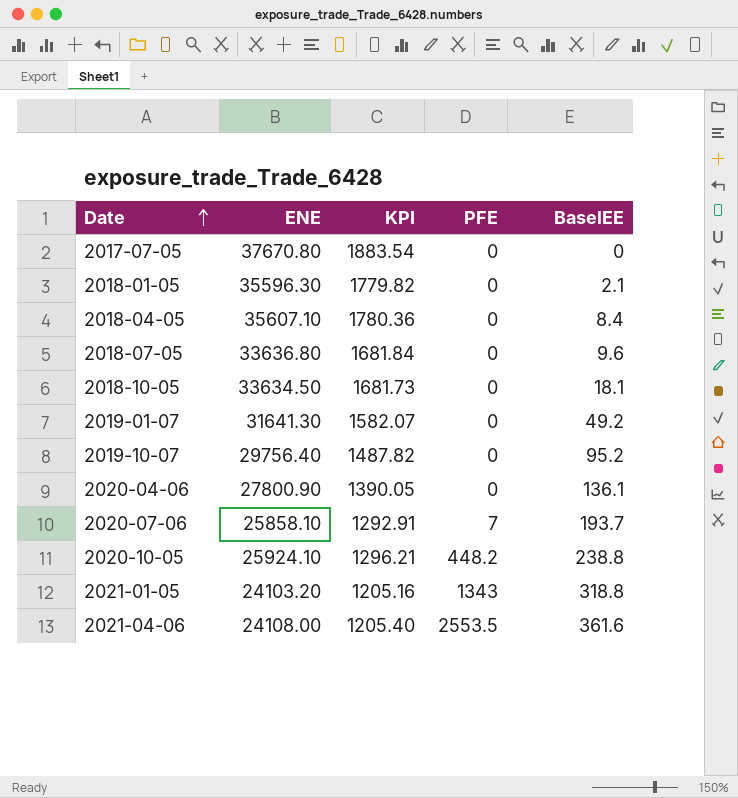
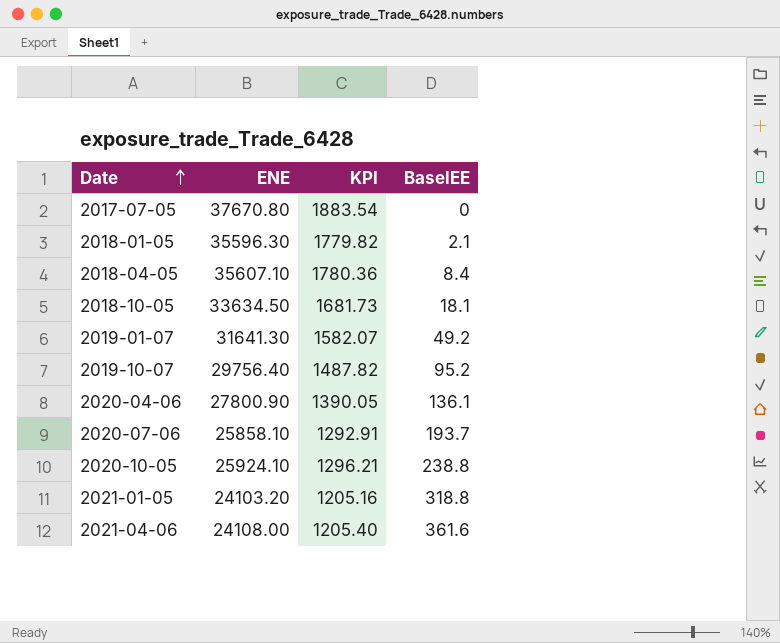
column PFE | position: 4 -> none
row 2018-07-05: 33636.80 | 1681.84 | 0 | 9.6 -> none

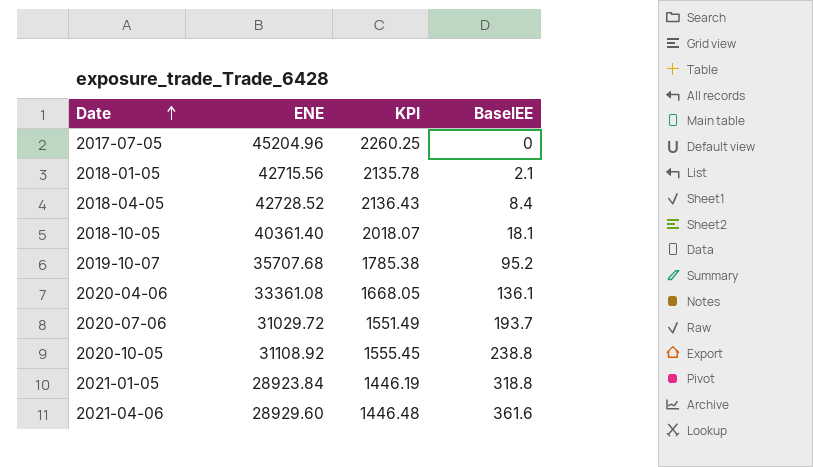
row 2019-01-07: 31641.30 | 1582.07 | 49.2 -> none
2017-07-05 | ENE: 37670.80 -> 45204.96
2017-07-05 | KPI: 1883.54 -> 2260.25
2018-01-05 | ENE: 35596.30 -> 42715.56
2018-01-05 | KPI: 1779.82 -> 2135.78
2018-04-05 | ENE: 35607.10 -> 42728.52
2018-04-05 | KPI: 1780.36 -> 2136.43
2018-10-05 | ENE: 33634.50 -> 40361.40
2018-10-05 | KPI: 1681.73 -> 2018.07
2019-10-07 | ENE: 29756.40 -> 35707.68
2019-10-07 | KPI: 1487.82 -> 1785.38
2020-04-06 | ENE: 27800.90 -> 33361.08
2020-04-06 | KPI: 1390.05 -> 1668.05
2020-07-06 | ENE: 25858.10 -> 31029.72
2020-07-06 | KPI: 1292.91 -> 1551.49
2020-10-05 | ENE: 25924.10 -> 31108.92
2020-10-05 | KPI: 1296.21 -> 1555.45
2021-01-05 | ENE: 24103.20 -> 28923.84
2021-01-05 | KPI: 1205.16 -> 1446.19
2021-04-06 | ENE: 24108.00 -> 28929.60
2021-04-06 | KPI: 1205.40 -> 1446.48

